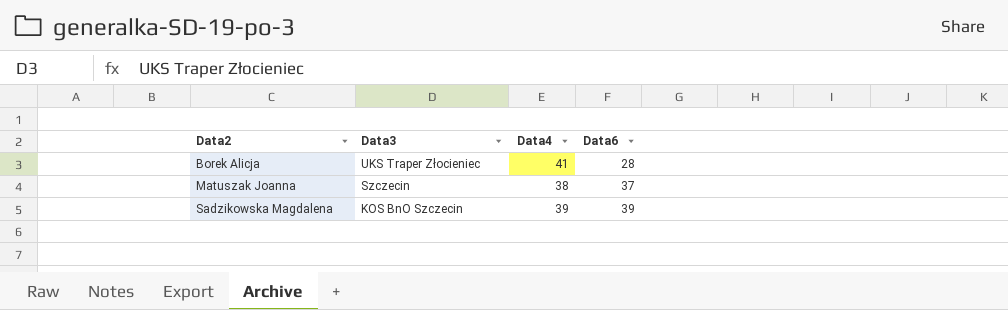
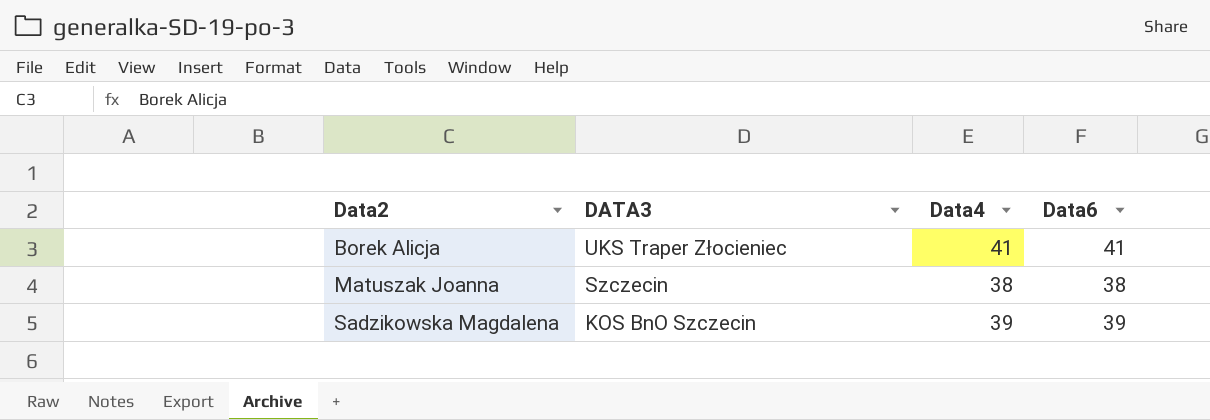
column name: Data3 -> DATA3
Borek Alicja | Data6: 28 -> 41
Matuszak Joanna | Data6: 37 -> 38

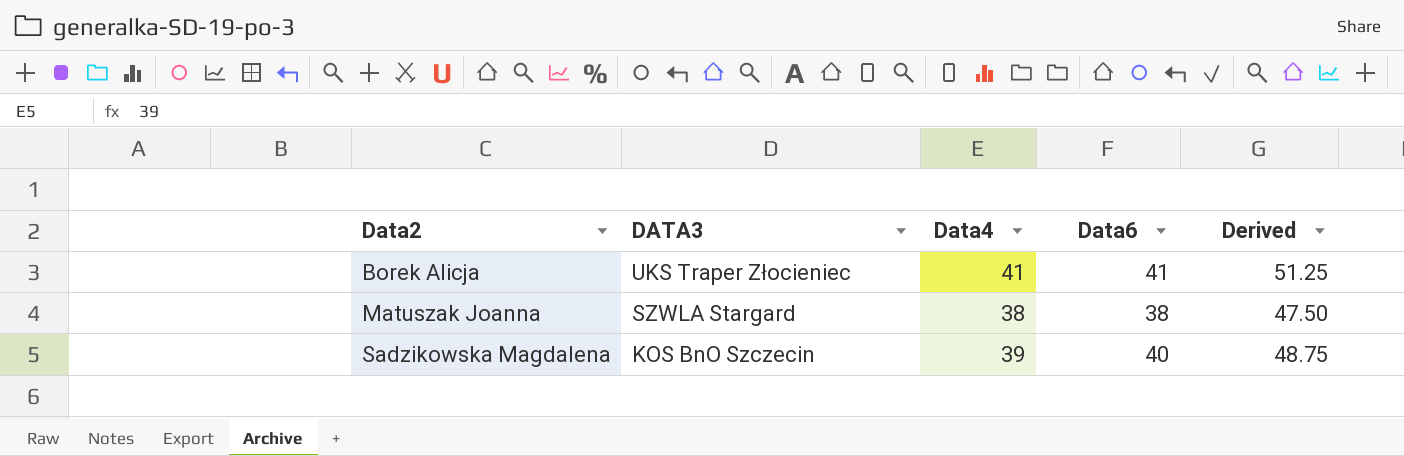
column Derived | formula: none -> [Data4] * 1.25
Matuszak Joanna | DATA3: Szczecin -> SZWLA Stargard
Sadzikowska Magdalena | Data6: 39 -> 40

